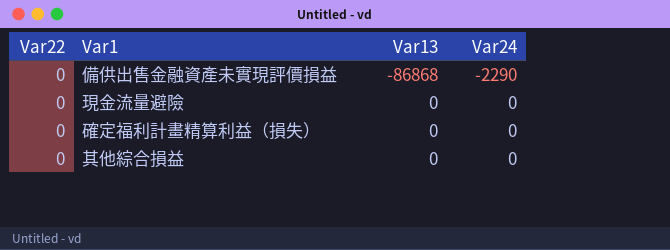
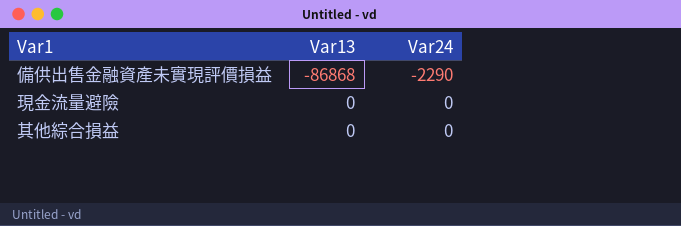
column Var22 | position: 1 -> none
row 確定福利計畫精算利益（損失）: 0 | 0 | 0 -> none

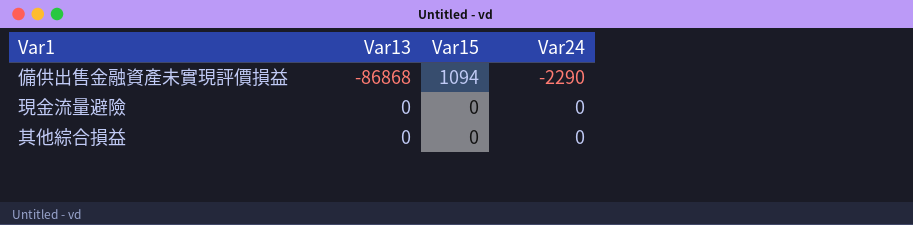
column Var15 | position: none -> 3

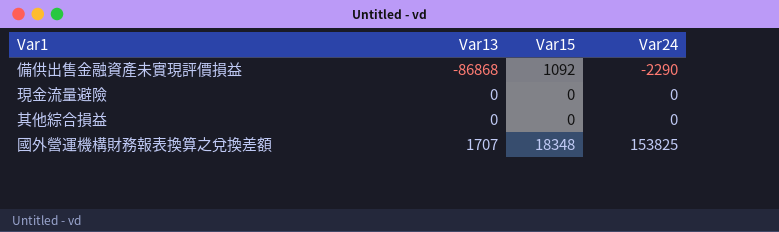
備供出售金融資產未實現評價損益 | Var15: 1094 -> 1092
row 國外營運機構財務報表換算之兌換差額: none -> 1707 | 18348 | 153825

